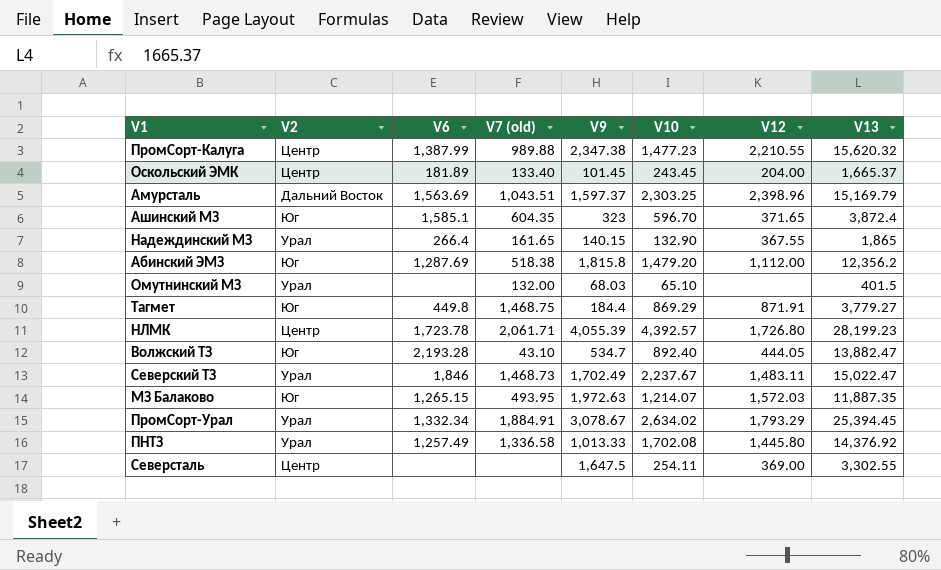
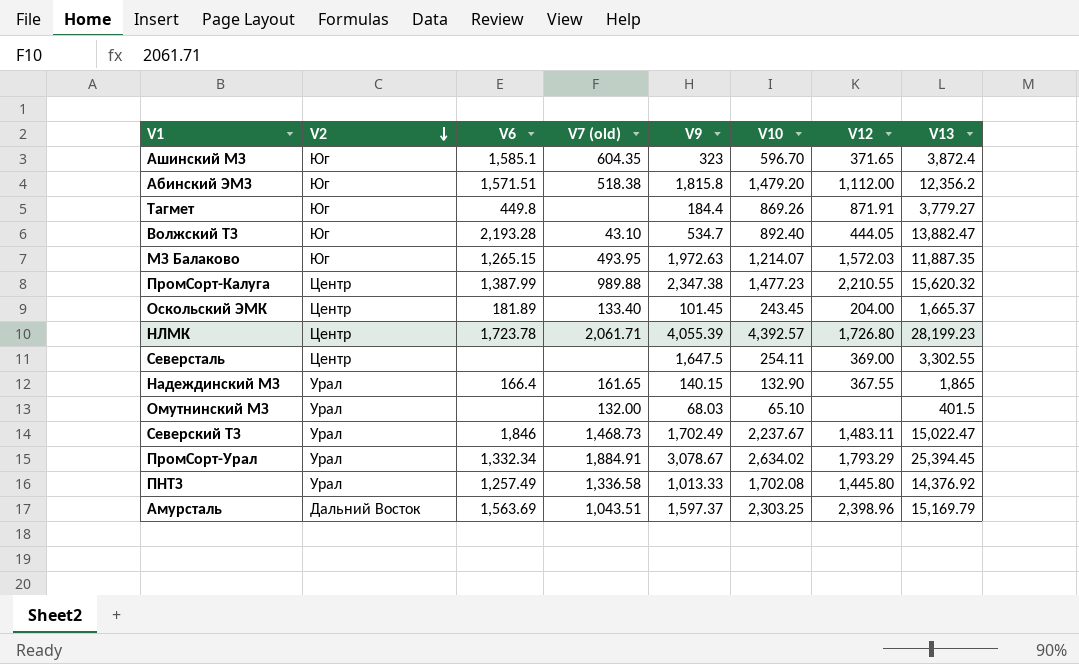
row order: none -> V2 descending
Абинский ЭМЗ | V6: 1,287.69 -> 1,571.51
Тагмет | V7 (old): 1,468.75 -> none
Тагмет | V10: 869.29 -> 869.26
Надеждинский МЗ | V6: 266.4 -> 166.4

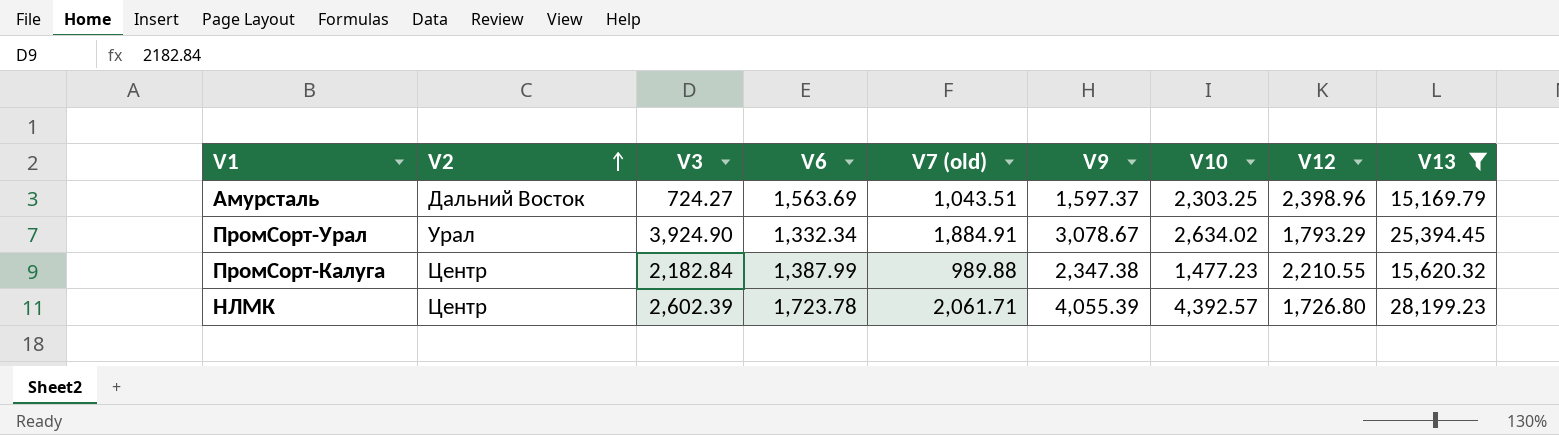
filter: none -> V13 >= 15,169.79
row order: V2 descending -> V2 ascending
column V3 | position: none -> 3

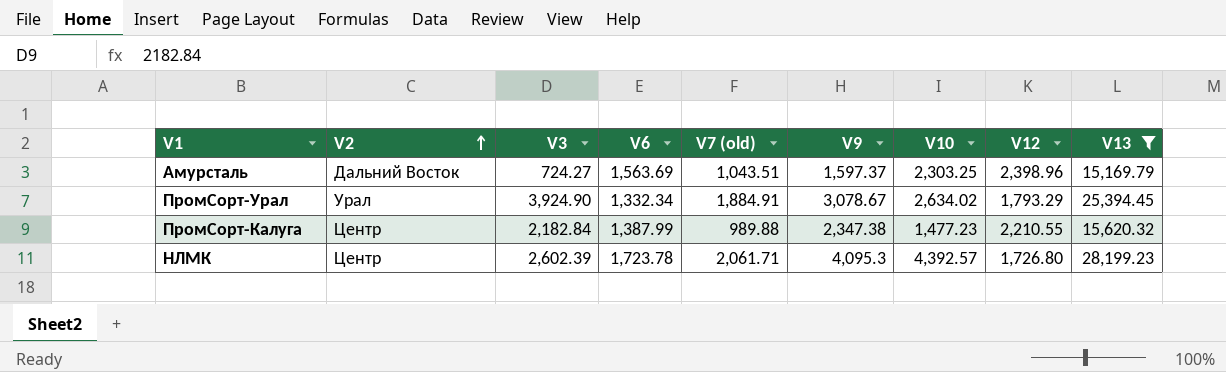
НЛМК | V9: 4,055.39 -> 4,095.3

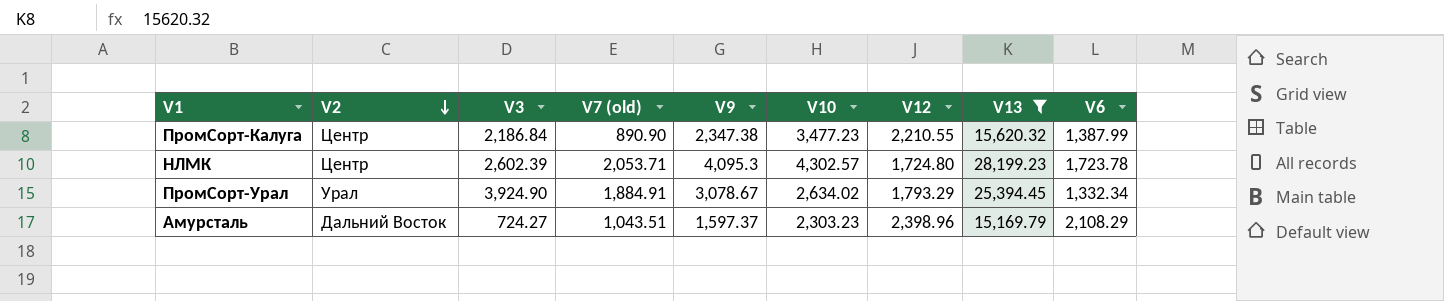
row order: V2 ascending -> V2 descending
column V6 | position: 4 -> 9
ПромСорт-Калуга | V3: 2,182.84 -> 2,186.84
ПромСорт-Калуга | V7 (old): 989.88 -> 890.90
ПромСорт-Калуга | V10: 1,477.23 -> 3,477.23
НЛМК | V7 (old): 2,061.71 -> 2,053.71
НЛМК | V10: 4,392.57 -> 4,302.57
НЛМК | V12: 1,726.80 -> 1,724.80
Амурсталь | V10: 2,303.25 -> 2,303.23
Амурсталь | V6: 1,563.69 -> 2,108.29

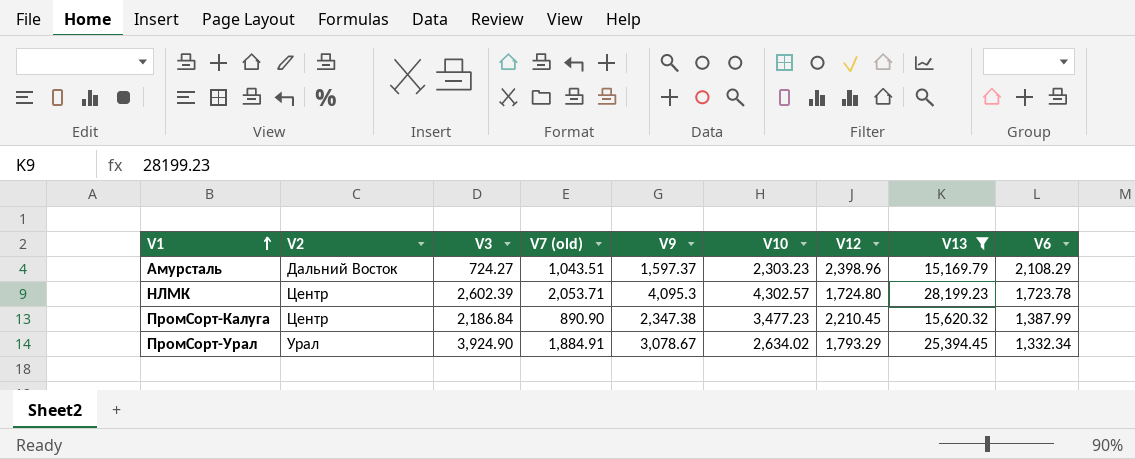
row order: V2 descending -> V1 ascending
ПромСорт-Калуга | V12: 2,210.55 -> 2,210.45

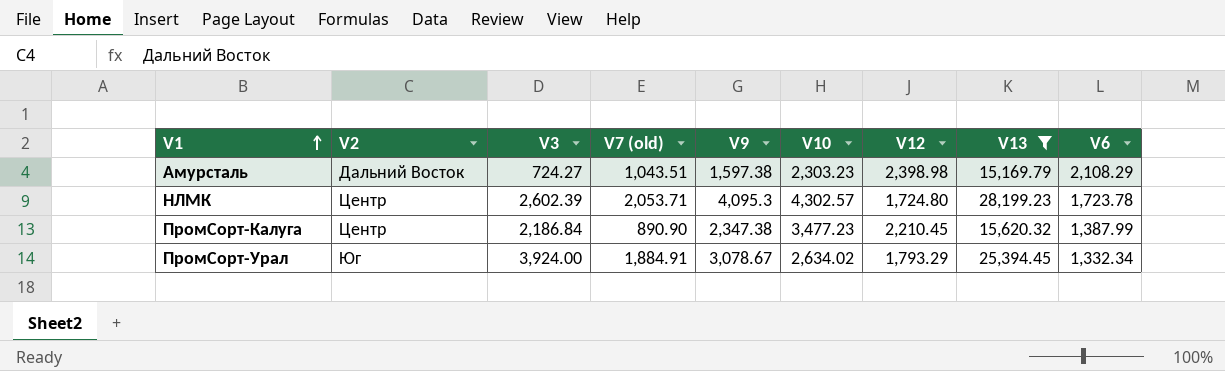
Амурсталь | V9: 1,597.37 -> 1,597.38
Амурсталь | V12: 2,398.96 -> 2,398.98
ПромСорт-Урал | V2: Урал -> Юг
ПромСорт-Урал | V3: 3,924.90 -> 3,924.00

